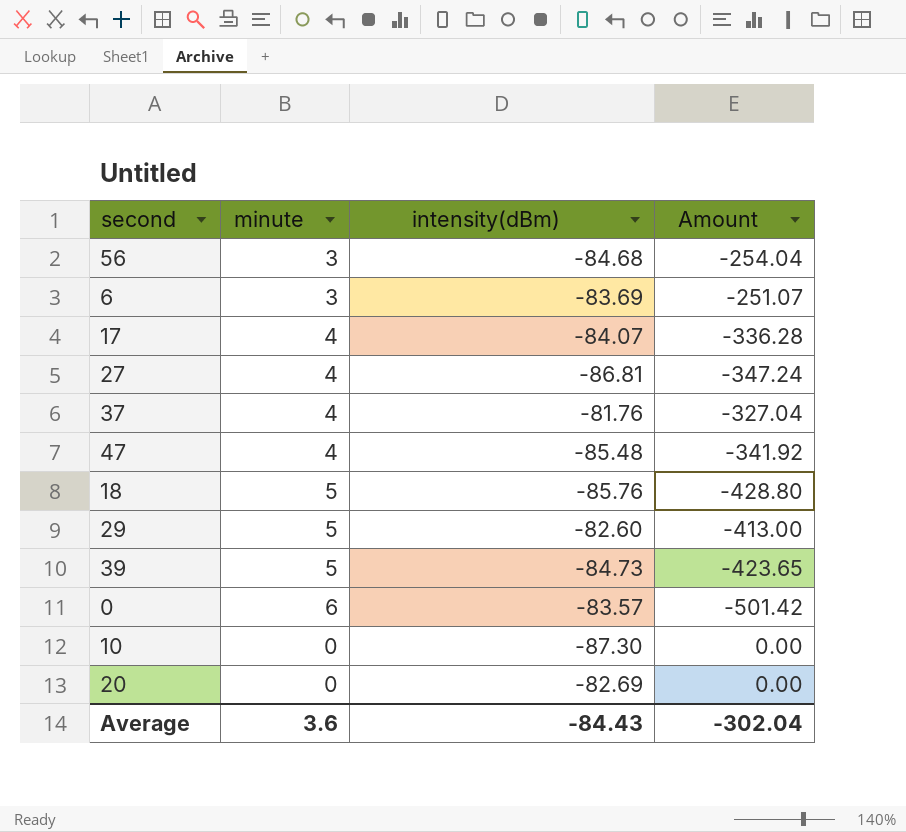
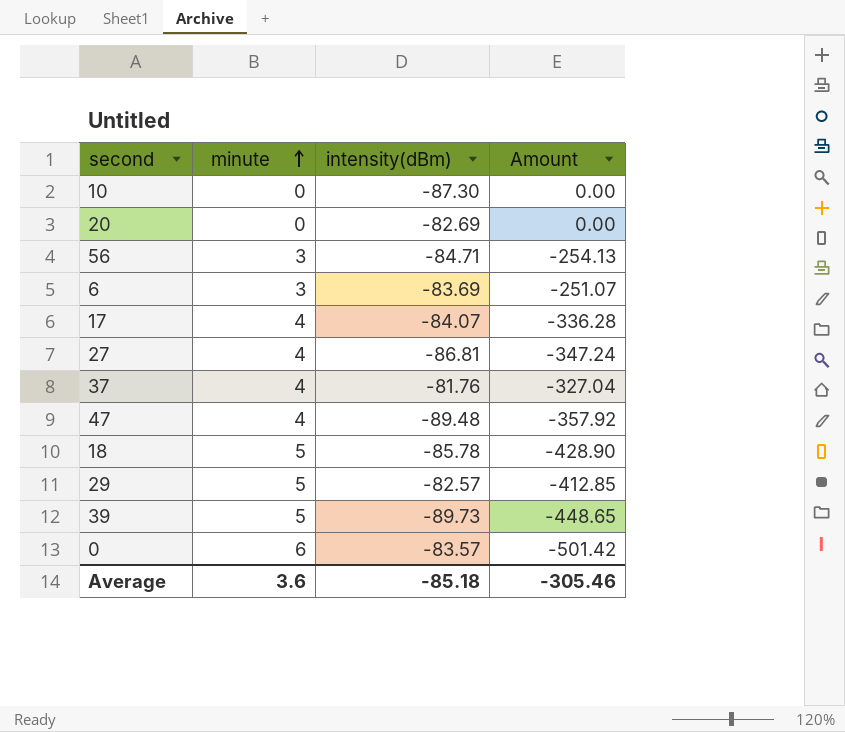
row order: none -> minute ascending
56 | intensity(dBm): -84.68 -> -84.71
56 | Amount: -254.04 -> -254.13
47 | intensity(dBm): -85.48 -> -89.48
47 | Amount: -341.92 -> -357.92
18 | intensity(dBm): -85.76 -> -85.78
18 | Amount: -428.80 -> -428.90
29 | intensity(dBm): -82.60 -> -82.57
29 | Amount: -413.00 -> -412.85
39 | intensity(dBm): -84.73 -> -89.73
39 | Amount: -423.65 -> -448.65
Average | intensity(dBm): -84.43 -> -85.18
Average | Amount: -302.04 -> -305.46

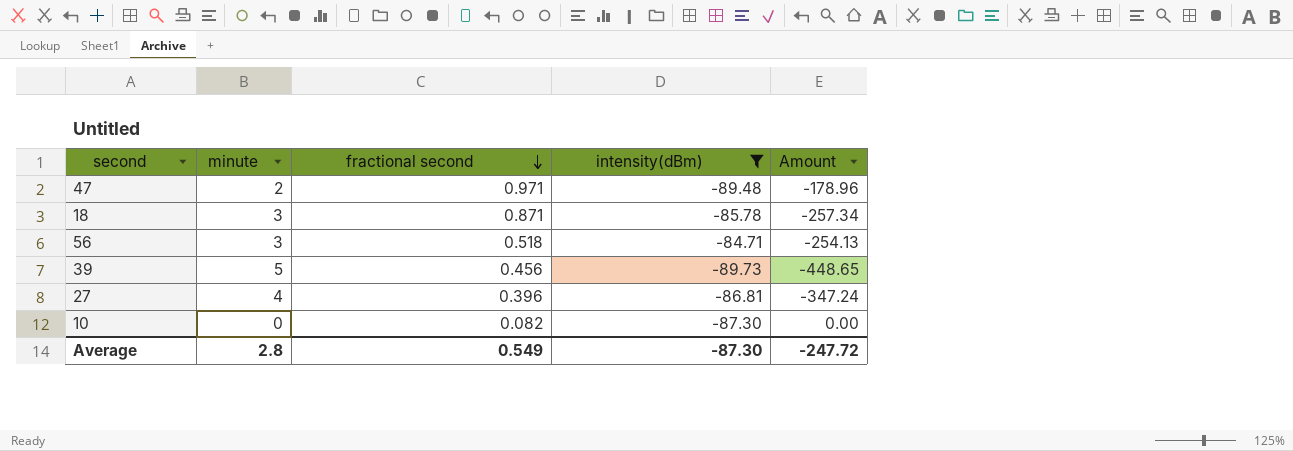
filter: none -> intensity(dBm) <= -84.71
row order: minute ascending -> fractional second descending
column fractional second | position: none -> 3
47 | minute: 4 -> 2
47 | Amount: -357.92 -> -178.96
18 | minute: 5 -> 3
18 | Amount: -428.90 -> -257.34
Average | minute: 3.6 -> 2.8
Average | intensity(dBm): -85.18 -> -87.30
Average | Amount: -305.46 -> -247.72

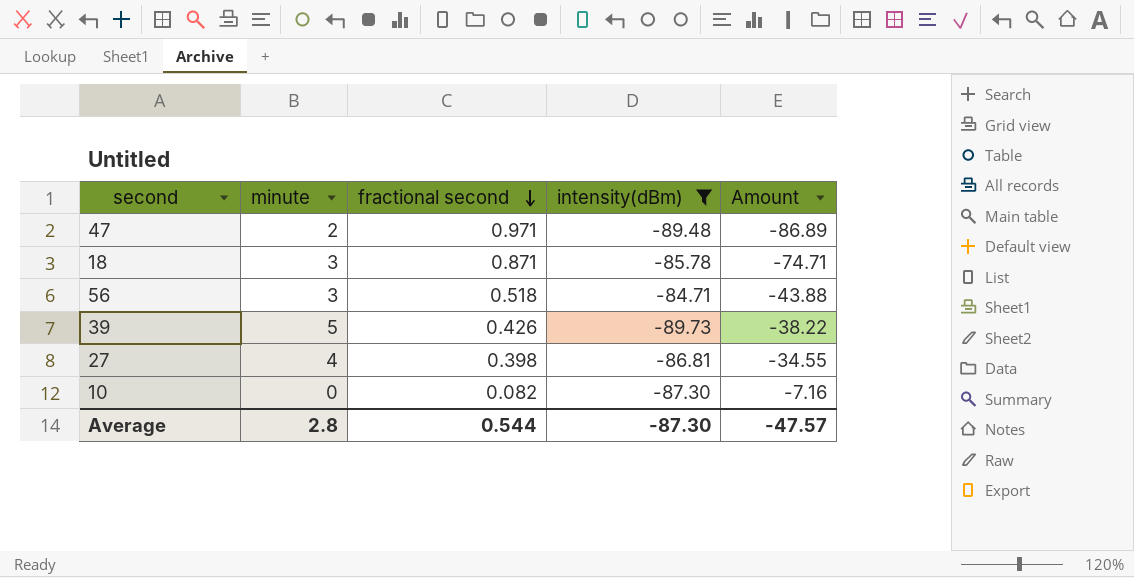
column Amount | formula: [minute] * [intensity(dBm)] -> [fractional second] * [intensity(dBm)]
39 | fractional second: 0.456 -> 0.426
27 | fractional second: 0.396 -> 0.398
Average | fractional second: 0.549 -> 0.544
Average | Amount: -247.72 -> -47.57

